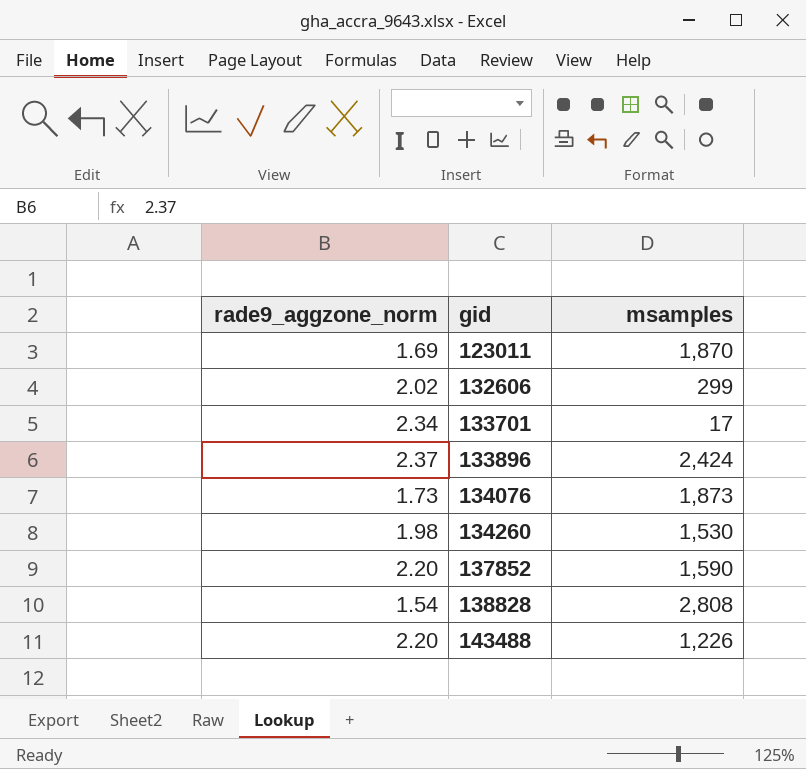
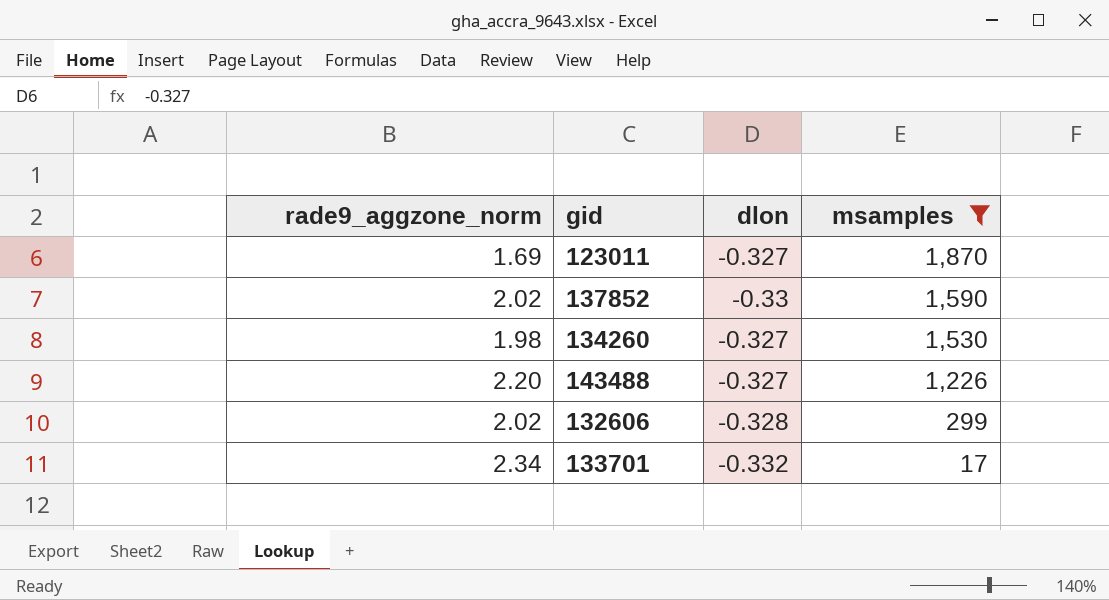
filter: none -> msamples <= 1,870
row order: gid ascending -> msamples descending
column dlon | position: none -> 3
137852 | rade9_aggzone_norm: 2.20 -> 2.02

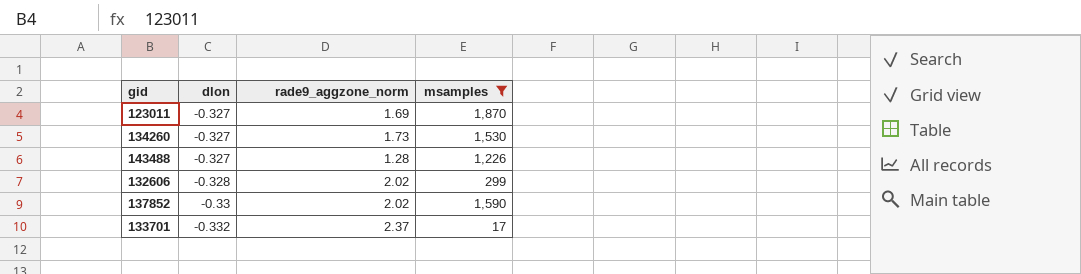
row order: msamples descending -> dlon descending
column rade9_aggzone_norm | position: 1 -> 3
134260 | rade9_aggzone_norm: 1.98 -> 1.73
143488 | rade9_aggzone_norm: 2.20 -> 1.28
133701 | rade9_aggzone_norm: 2.34 -> 2.37

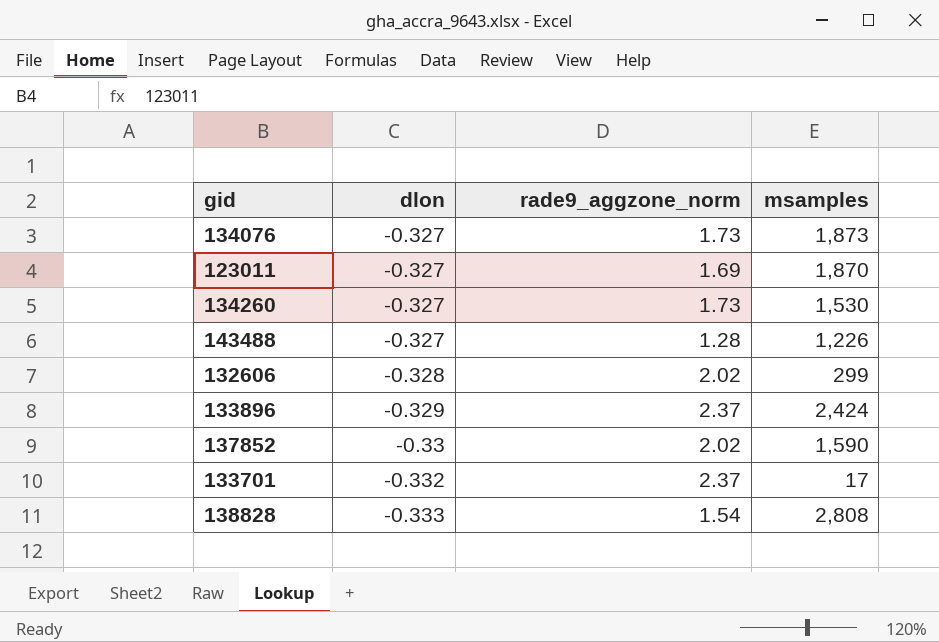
filter: msamples <= 1,870 -> none

